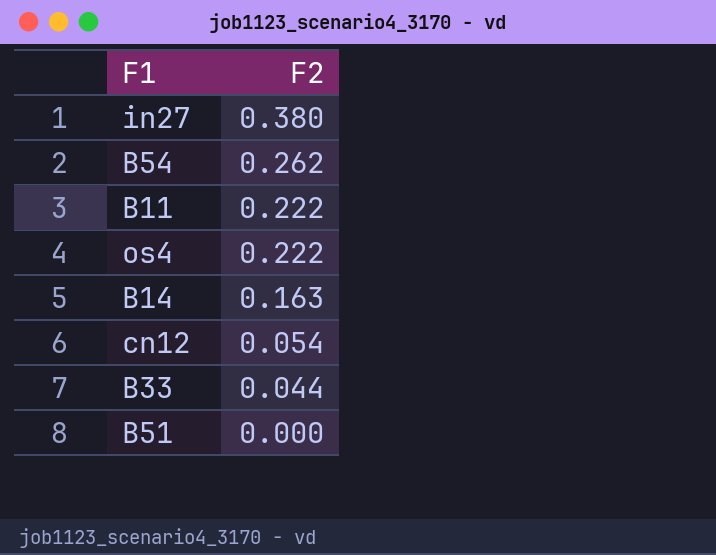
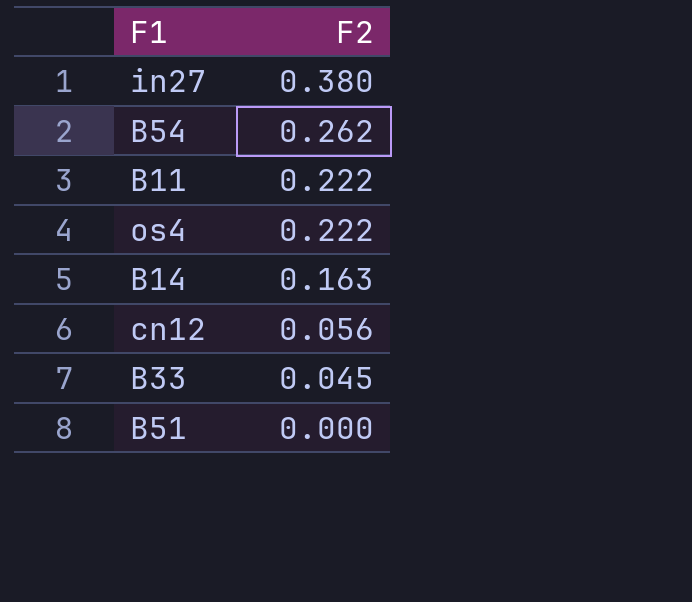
cn12 | F2: 0.054 -> 0.056
B33 | F2: 0.044 -> 0.045

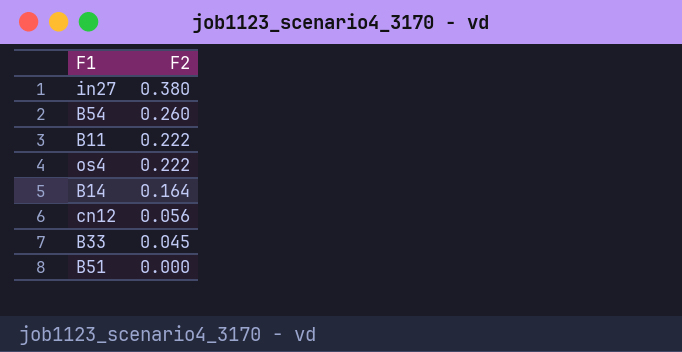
B54 | F2: 0.262 -> 0.260
B14 | F2: 0.163 -> 0.164

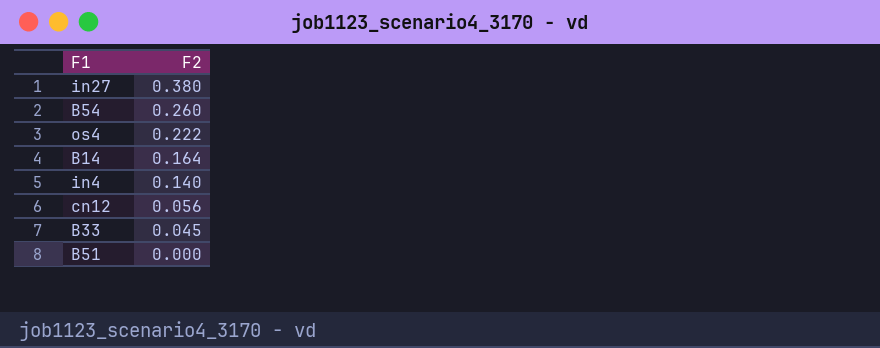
row B11: 0.222 -> none
row in4: none -> 0.140

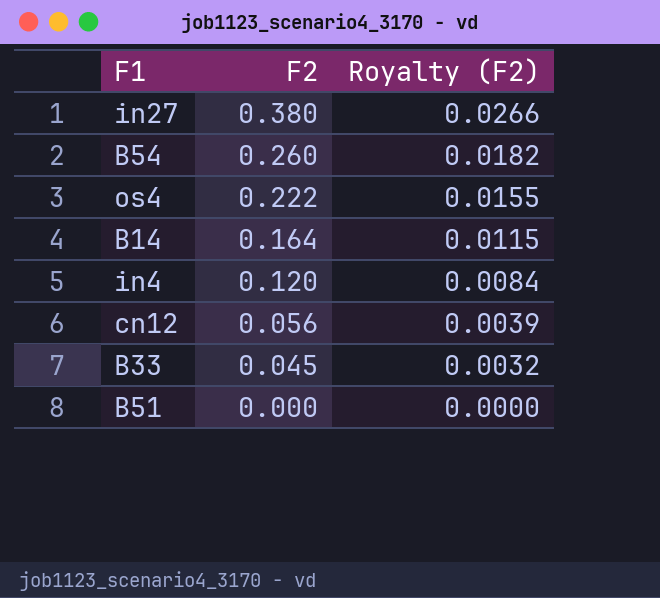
column Royalty (F2) | formula: none -> [F2] * 0.07
in4 | F2: 0.140 -> 0.120

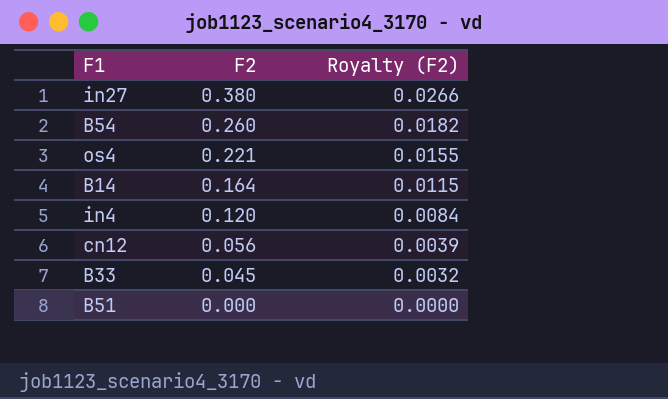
os4 | F2: 0.222 -> 0.221

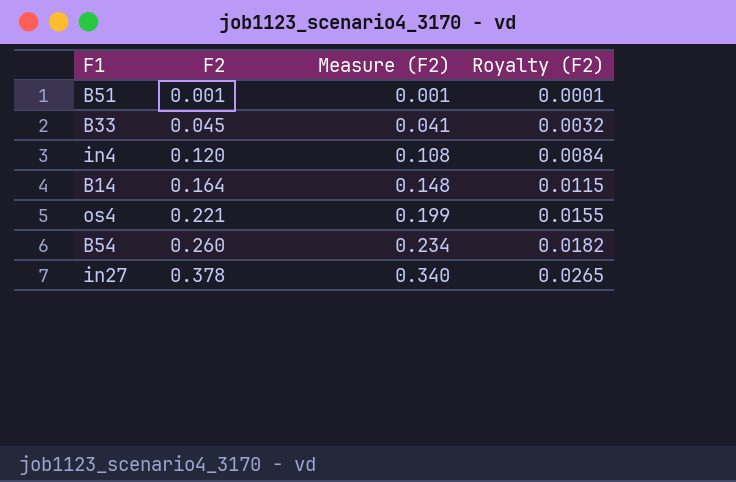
row order: F2 descending -> F2 ascending
column Measure (F2) | formula: none -> [F2] * 0.9
row cn12: 0.056 | 0.0039 -> none
B51 | F2: 0.000 -> 0.001
B51 | Royalty (F2): 0.0000 -> 0.0001
in27 | F2: 0.380 -> 0.378
in27 | Royalty (F2): 0.0266 -> 0.0265

